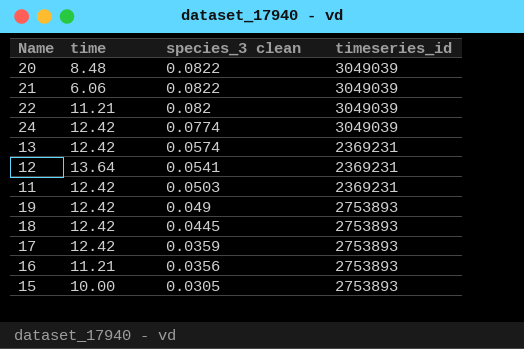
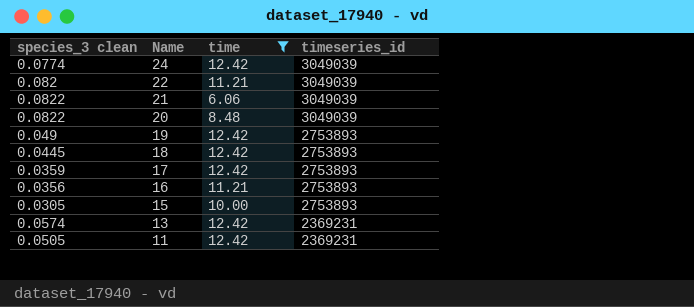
filter: none -> time != 13.64
row order: species_3 clean descending -> Name descending
column species_3 clean | position: 3 -> 1
11 | species_3 clean: 0.0503 -> 0.0505

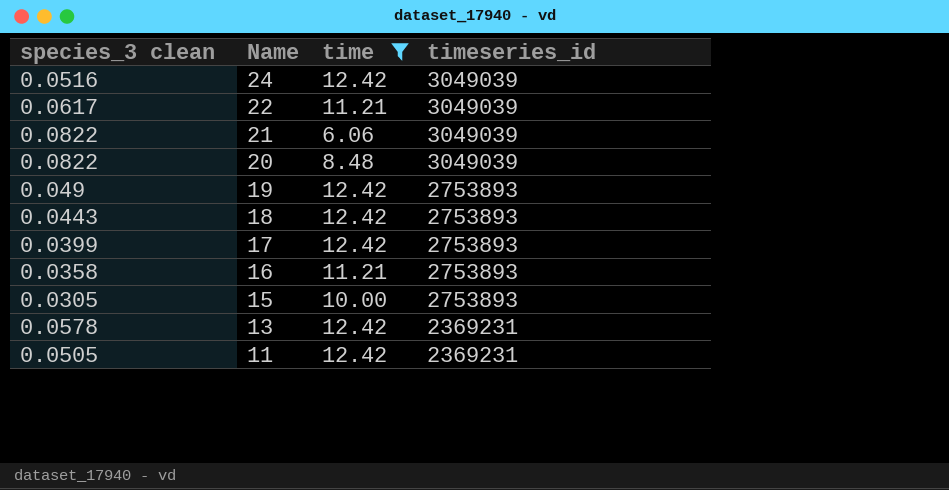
24 | species_3 clean: 0.0774 -> 0.0516
22 | species_3 clean: 0.082 -> 0.0617
18 | species_3 clean: 0.0445 -> 0.0443
17 | species_3 clean: 0.0359 -> 0.0399
16 | species_3 clean: 0.0356 -> 0.0358
13 | species_3 clean: 0.0574 -> 0.0578

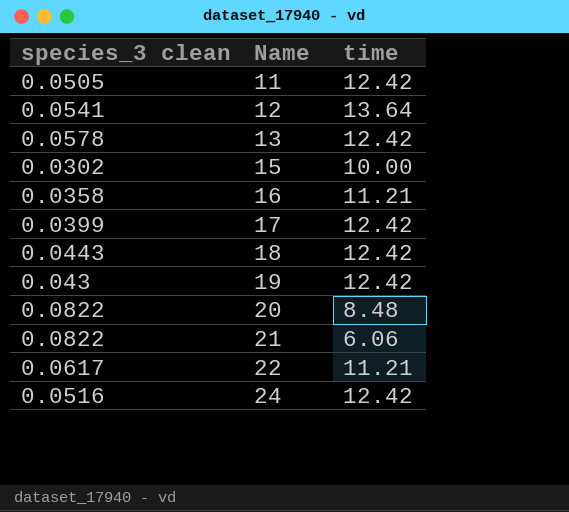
filter: time != 13.64 -> none
row order: Name descending -> Name ascending
column timeseries_id | position: 4 -> none
15 | species_3 clean: 0.0305 -> 0.0302
19 | species_3 clean: 0.049 -> 0.043

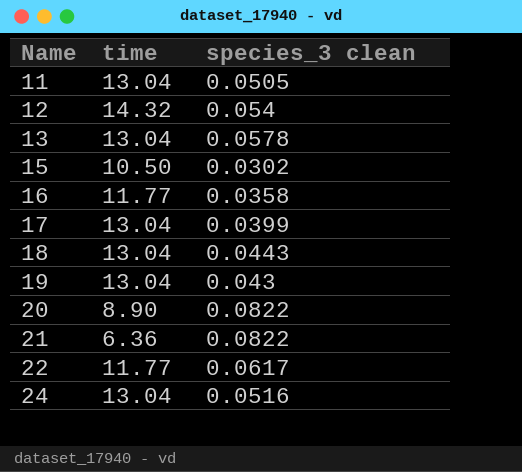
column species_3 clean | position: 1 -> 3
11 | time: 12.42 -> 13.04
12 | time: 13.64 -> 14.32
12 | species_3 clean: 0.0541 -> 0.054
13 | time: 12.42 -> 13.04
15 | time: 10.00 -> 10.50
16 | time: 11.21 -> 11.77
17 | time: 12.42 -> 13.04
18 | time: 12.42 -> 13.04
19 | time: 12.42 -> 13.04
20 | time: 8.48 -> 8.90
21 | time: 6.06 -> 6.36
22 | time: 11.21 -> 11.77
24 | time: 12.42 -> 13.04

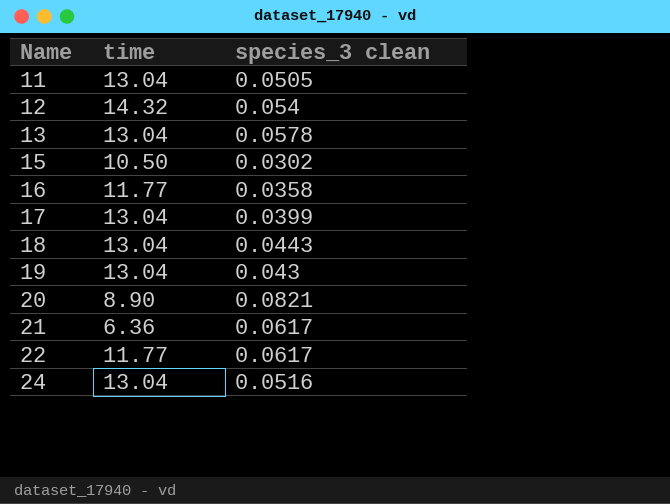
20 | species_3 clean: 0.0822 -> 0.0821
21 | species_3 clean: 0.0822 -> 0.0617

